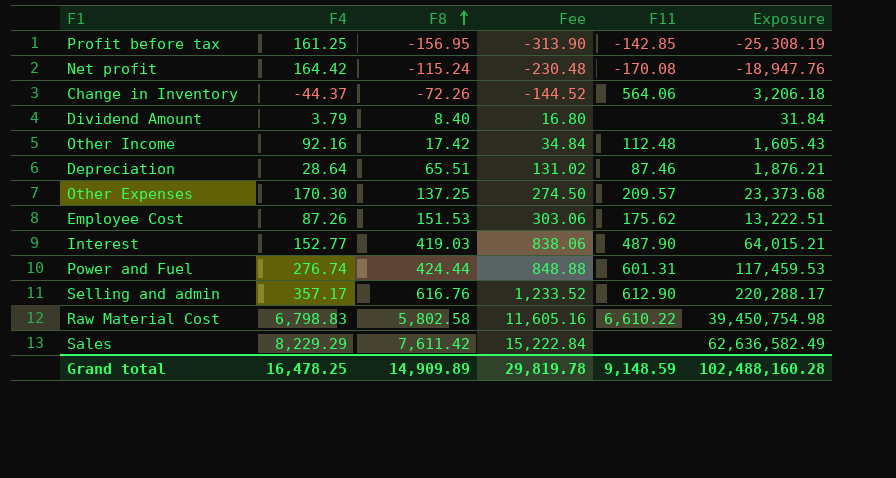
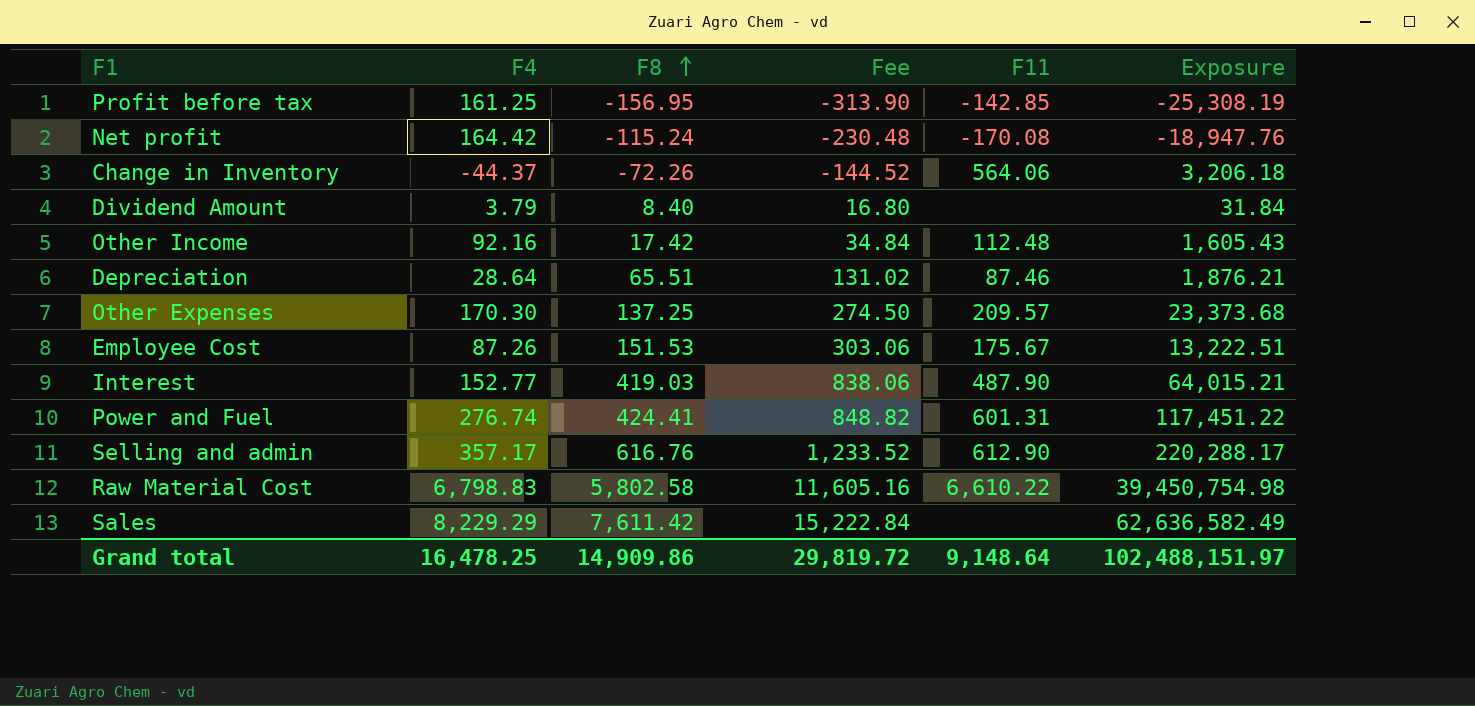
Employee Cost | F11: 175.62 -> 175.67
Power and Fuel | F8: 424.44 -> 424.41
Power and Fuel | Fee: 848.88 -> 848.82
Power and Fuel | Exposure: 117,459.53 -> 117,451.22
Grand total | F8: 14,909.89 -> 14,909.86
Grand total | Fee: 29,819.78 -> 29,819.72
Grand total | F11: 9,148.59 -> 9,148.64
Grand total | Exposure: 102,488,160.28 -> 102,488,151.97

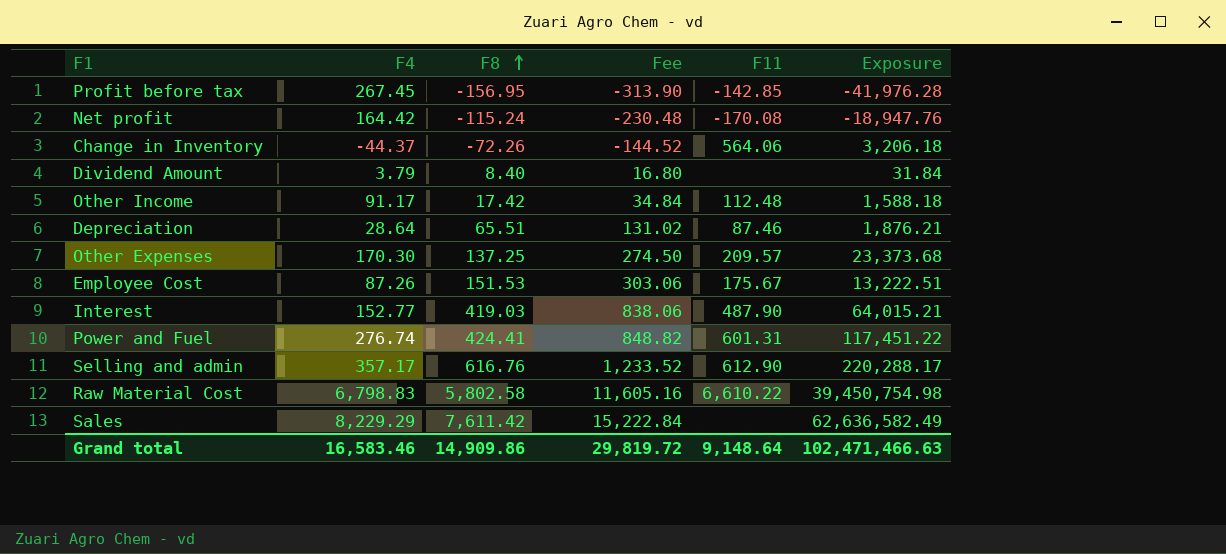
Profit before tax | F4: 161.25 -> 267.45
Profit before tax | Exposure: -25,308.19 -> -41,976.28
Other Income | F4: 92.16 -> 91.17
Other Income | Exposure: 1,605.43 -> 1,588.18
Grand total | F4: 16,478.25 -> 16,583.46
Grand total | Exposure: 102,488,151.97 -> 102,471,466.63

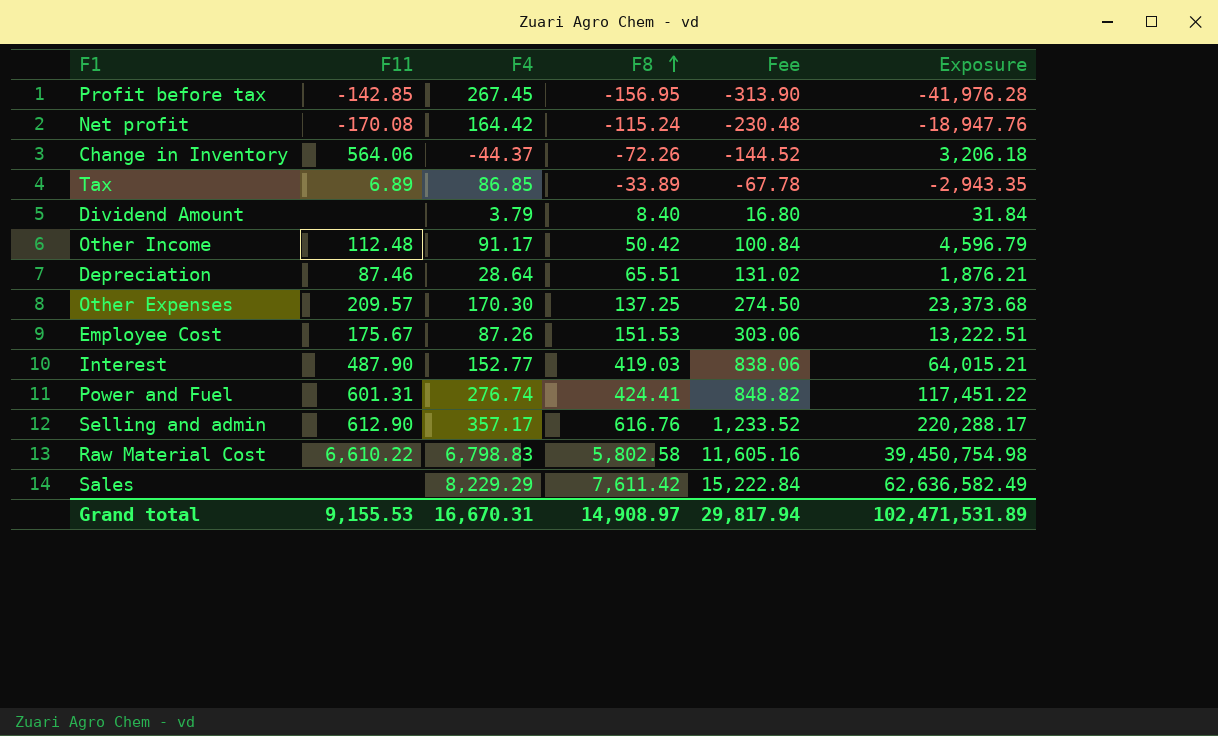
column F11 | position: 5 -> 2
row Tax: none -> 6.89 | 86.85 | -33.89 | -67.78 | -2,943.35
Other Income | F8: 17.42 -> 50.42
Other Income | Fee: 34.84 -> 100.84
Other Income | Exposure: 1,588.18 -> 4,596.79
Grand total | F11: 9,148.64 -> 9,155.53
Grand total | F4: 16,583.46 -> 16,670.31
Grand total | F8: 14,909.86 -> 14,908.97
Grand total | Fee: 29,819.72 -> 29,817.94
Grand total | Exposure: 102,471,466.63 -> 102,471,531.89

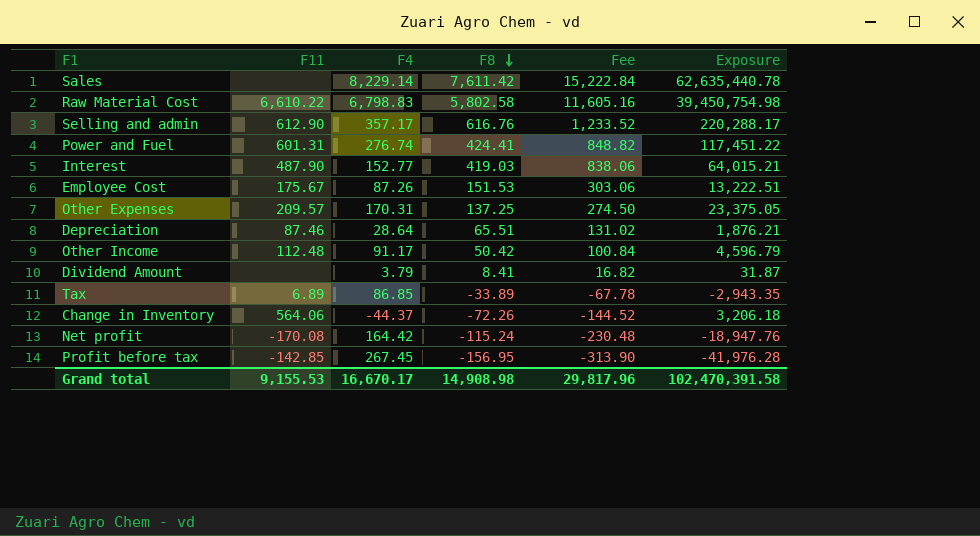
row order: F8 ascending -> F8 descending
Sales | F4: 8,229.29 -> 8,229.14
Sales | Exposure: 62,636,582.49 -> 62,635,440.78
Other Expenses | F4: 170.30 -> 170.31
Other Expenses | Exposure: 23,373.68 -> 23,375.05
Dividend Amount | F8: 8.40 -> 8.41
Dividend Amount | Fee: 16.80 -> 16.82
Dividend Amount | Exposure: 31.84 -> 31.87
Grand total | F4: 16,670.31 -> 16,670.17
Grand total | F8: 14,908.97 -> 14,908.98
Grand total | Fee: 29,817.94 -> 29,817.96
Grand total | Exposure: 102,471,531.89 -> 102,470,391.58

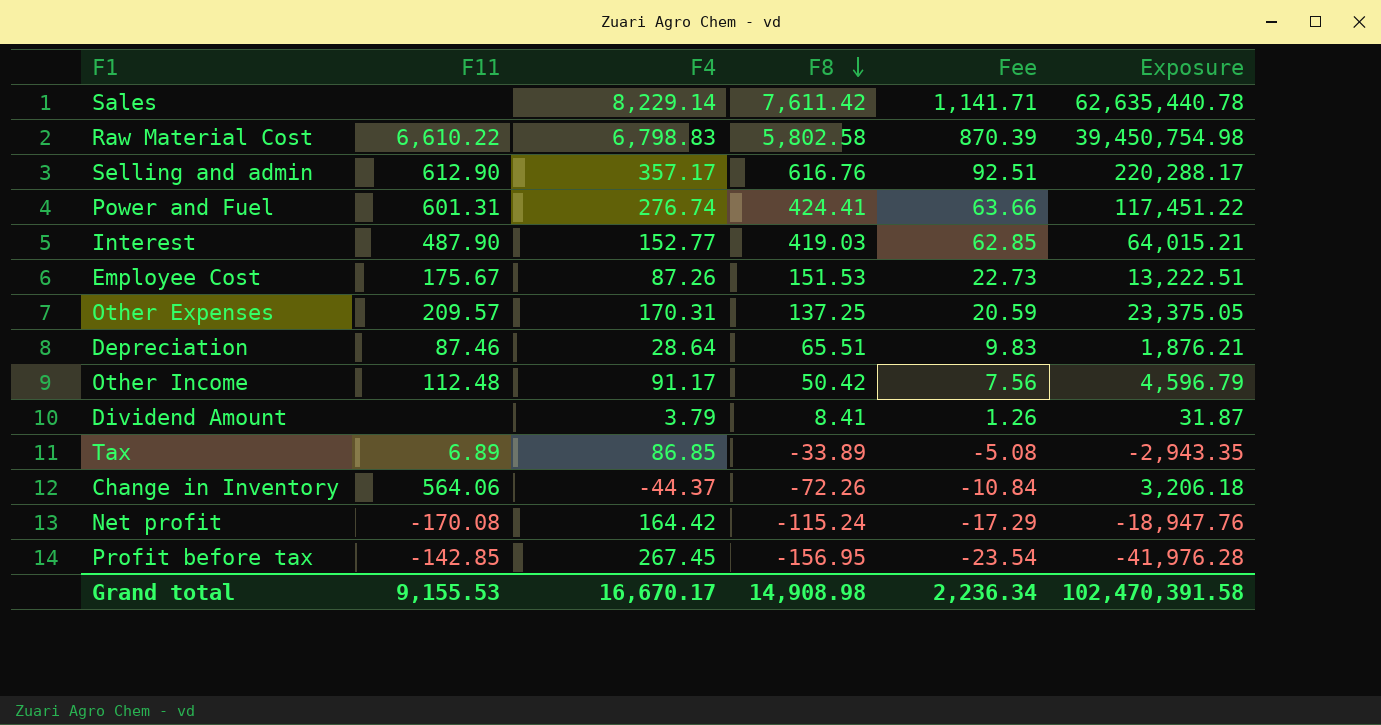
column Fee | formula: [F8] * 2 -> [F8] * 0.15
Grand total | Fee: 29,817.96 -> 2,236.34

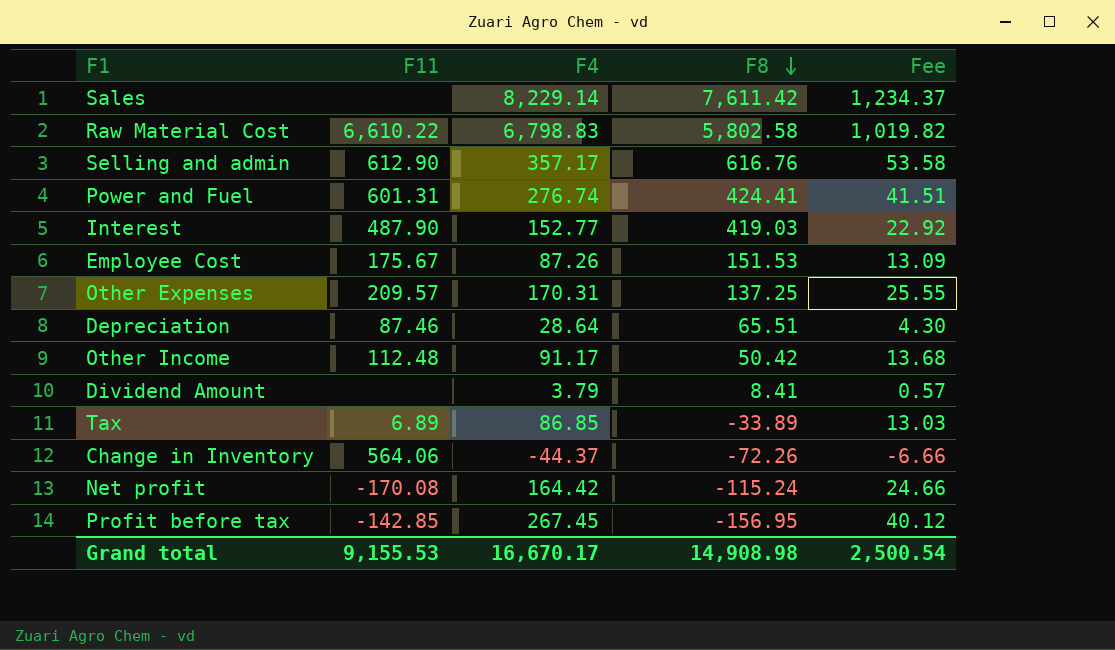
column Exposure | formula: [F4] * [F8] -> none
column Fee | formula: [F8] * 0.15 -> [F4] * 0.15
Grand total | Fee: 2,236.34 -> 2,500.54

